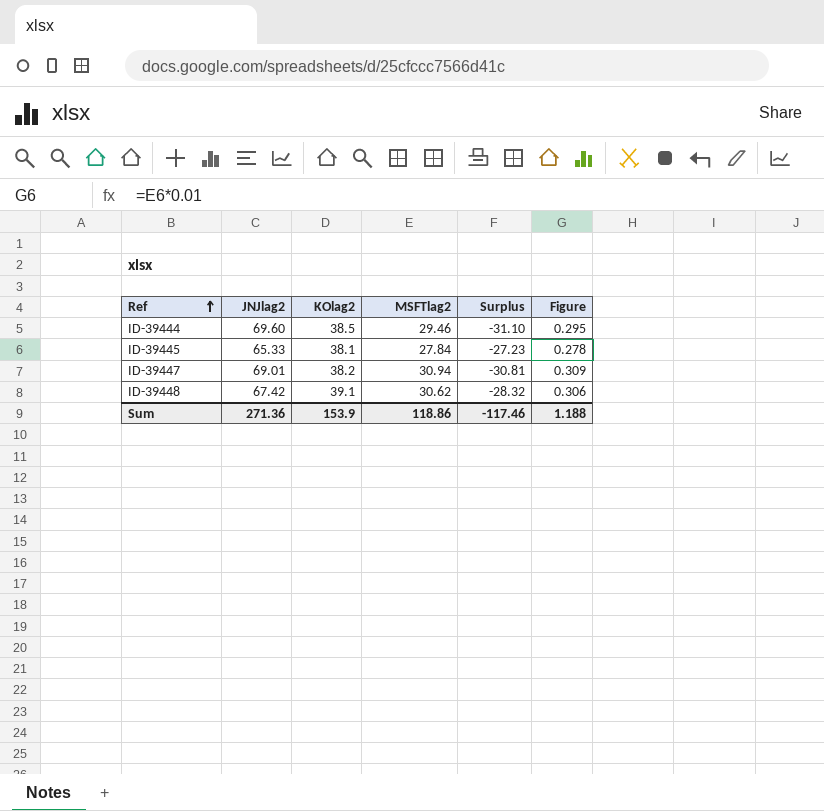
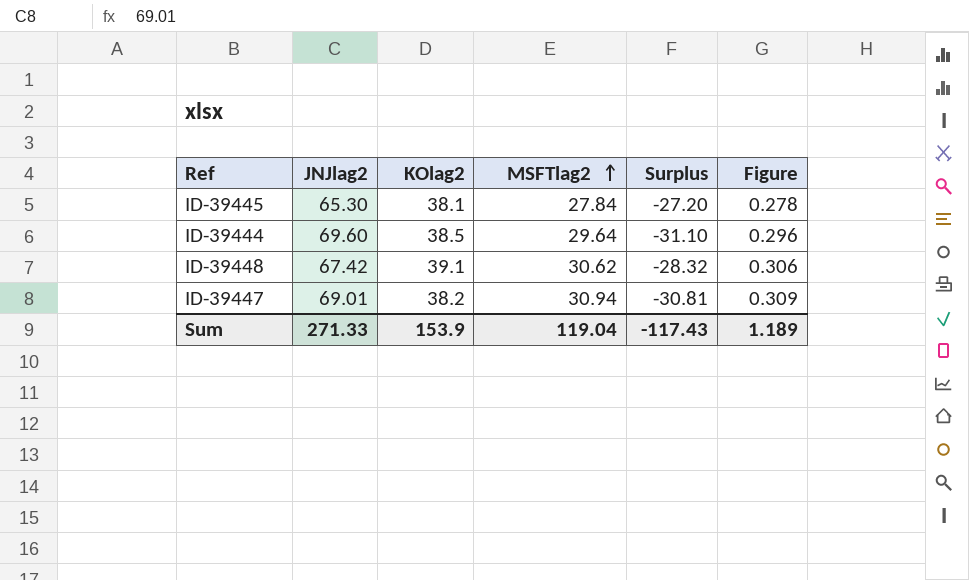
row order: Ref ascending -> MSFTlag2 ascending
ID-39445 | JNJlag2: 65.33 -> 65.30
ID-39445 | Surplus: -27.23 -> -27.20
ID-39444 | MSFTlag2: 29.46 -> 29.64
ID-39444 | Figure: 0.295 -> 0.296
Sum | JNJlag2: 271.36 -> 271.33
Sum | MSFTlag2: 118.86 -> 119.04
Sum | Surplus: -117.46 -> -117.43
Sum | Figure: 1.188 -> 1.189

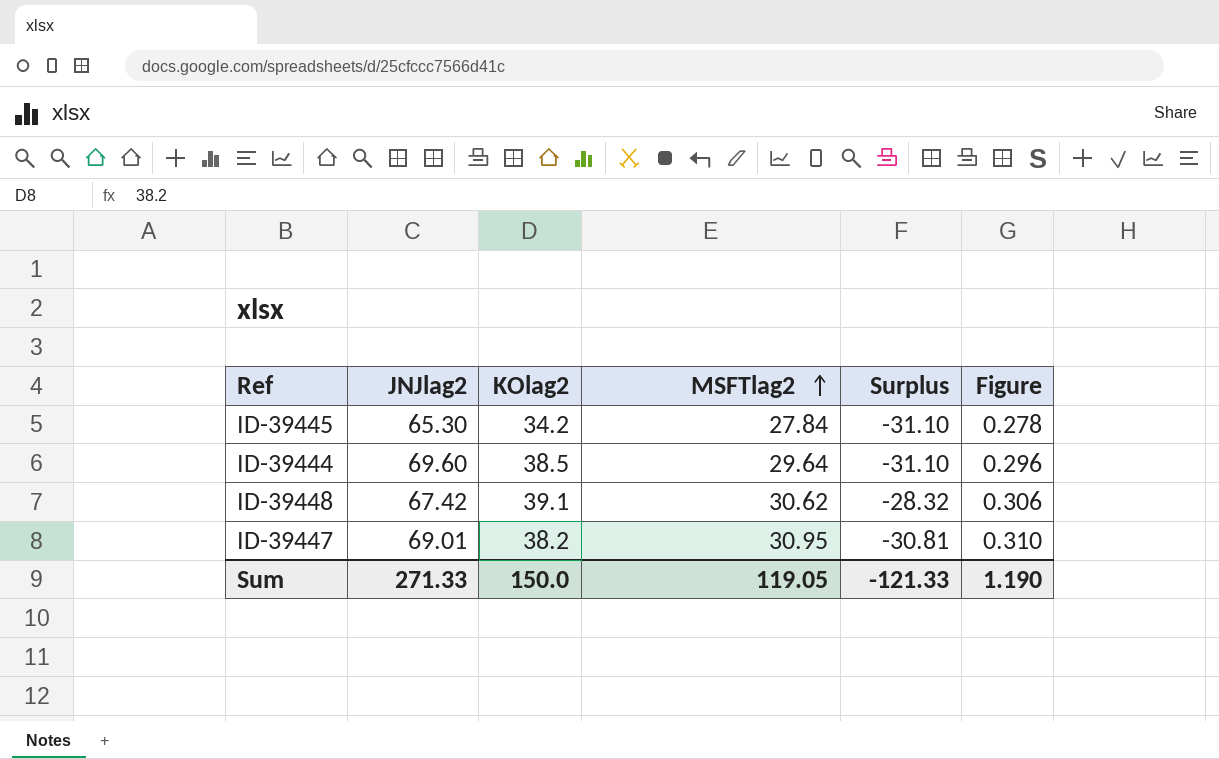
ID-39445 | KOlag2: 38.1 -> 34.2
ID-39445 | Surplus: -27.20 -> -31.10
ID-39447 | MSFTlag2: 30.94 -> 30.95
ID-39447 | Figure: 0.309 -> 0.310
Sum | KOlag2: 153.9 -> 150.0
Sum | MSFTlag2: 119.04 -> 119.05
Sum | Surplus: -117.43 -> -121.33
Sum | Figure: 1.189 -> 1.190

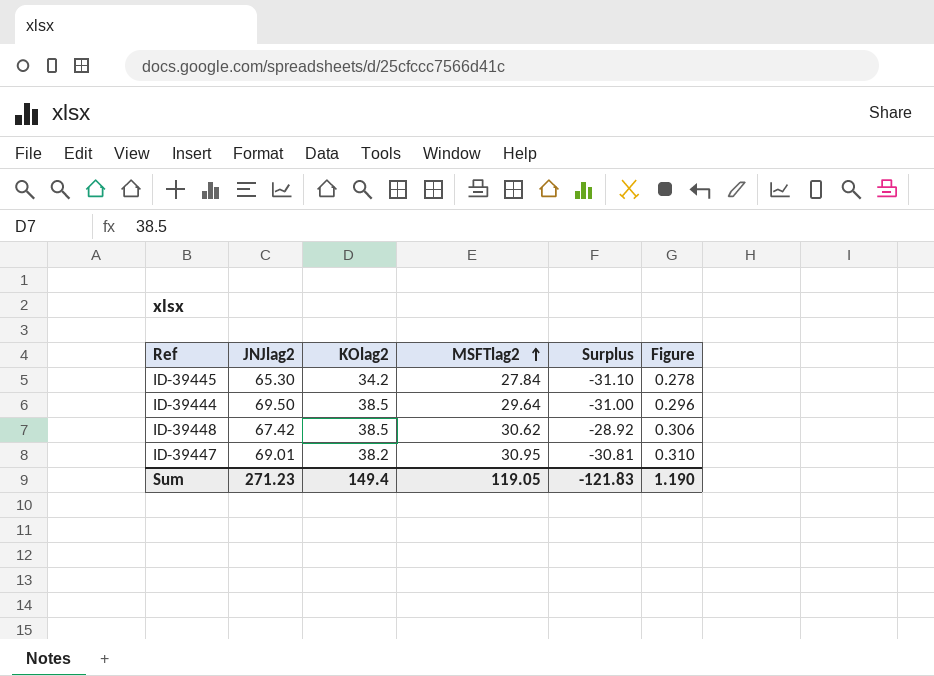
ID-39444 | JNJlag2: 69.60 -> 69.50
ID-39444 | Surplus: -31.10 -> -31.00
ID-39448 | KOlag2: 39.1 -> 38.5
ID-39448 | Surplus: -28.32 -> -28.92
Sum | JNJlag2: 271.33 -> 271.23
Sum | KOlag2: 150.0 -> 149.4
Sum | Surplus: -121.33 -> -121.83

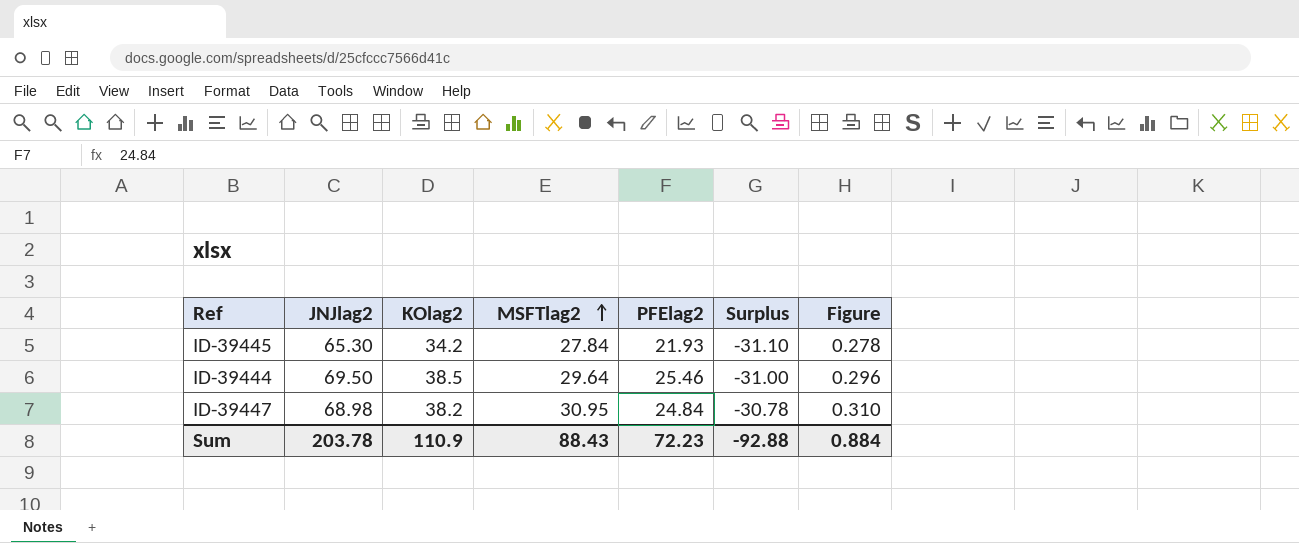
column PFElag2 | position: none -> 5
row ID-39448: 67.42 | 38.5 | 30.62 | -28.92 | 0.306 -> none
ID-39447 | JNJlag2: 69.01 -> 68.98
ID-39447 | Surplus: -30.81 -> -30.78
Sum | JNJlag2: 271.23 -> 203.78
Sum | KOlag2: 149.4 -> 110.9
Sum | MSFTlag2: 119.05 -> 88.43
Sum | Surplus: -121.83 -> -92.88
Sum | Figure: 1.190 -> 0.884

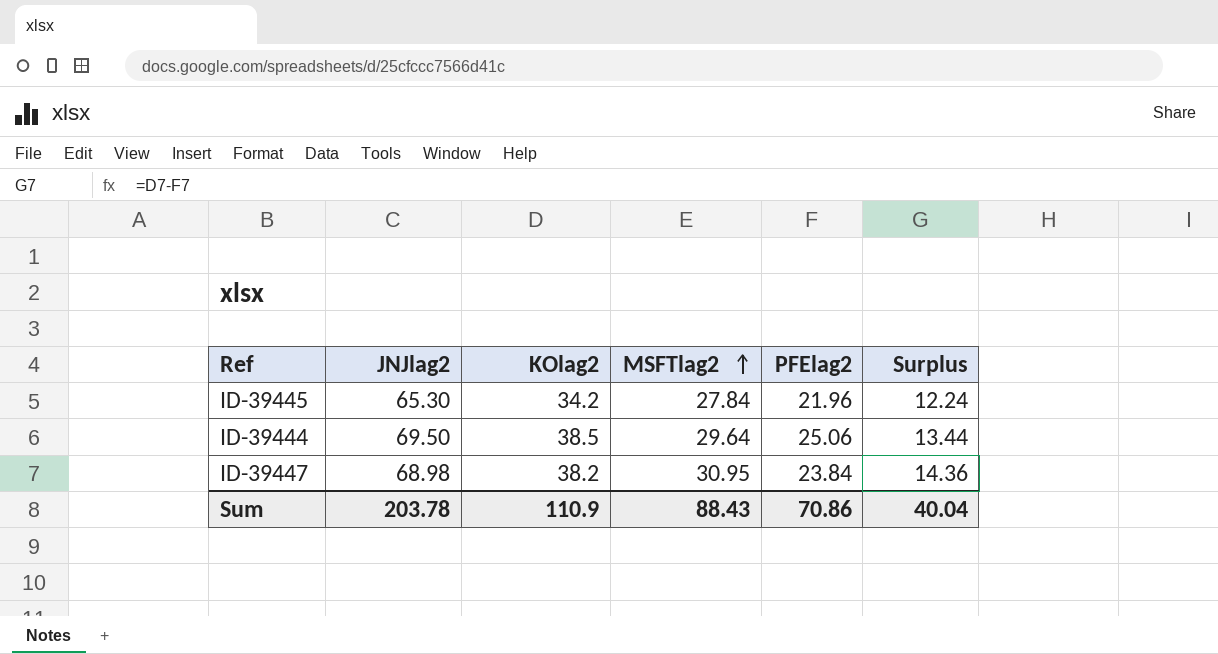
column Figure | formula: [MSFTlag2] * 0.01 -> none
column Surplus | formula: [KOlag2] - [JNJlag2] -> [KOlag2] - [PFElag2]
ID-39445 | PFElag2: 21.93 -> 21.96
ID-39444 | PFElag2: 25.46 -> 25.06
ID-39447 | PFElag2: 24.84 -> 23.84
Sum | PFElag2: 72.23 -> 70.86
Sum | Surplus: -92.88 -> 40.04

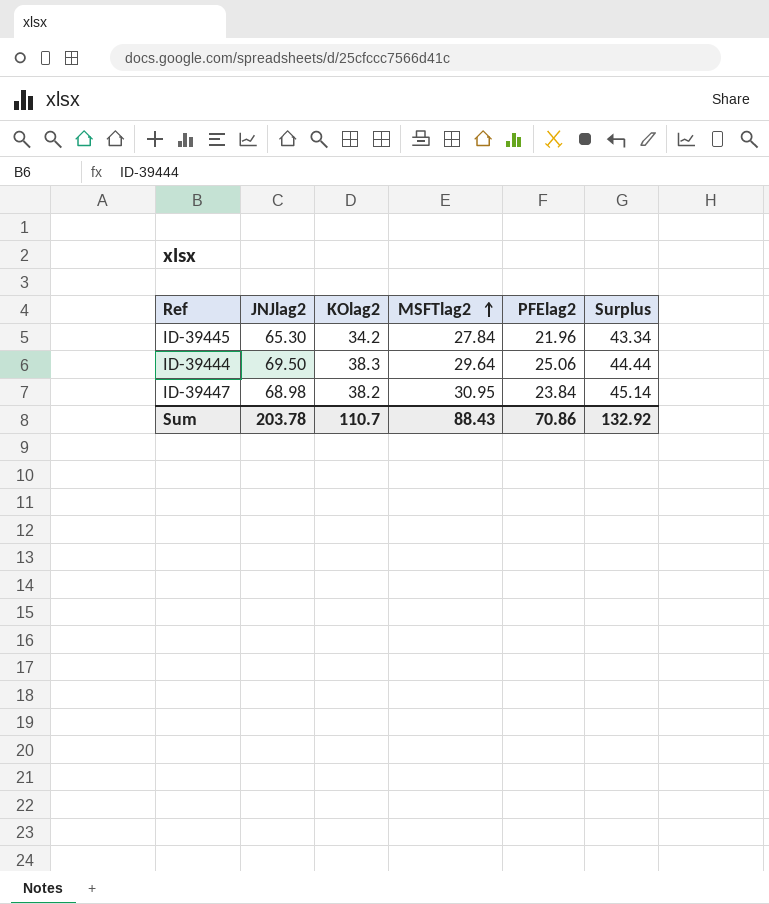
column Surplus | formula: [KOlag2] - [PFElag2] -> [JNJlag2] - [PFElag2]
ID-39444 | KOlag2: 38.5 -> 38.3
Sum | KOlag2: 110.9 -> 110.7
Sum | Surplus: 40.04 -> 132.92

